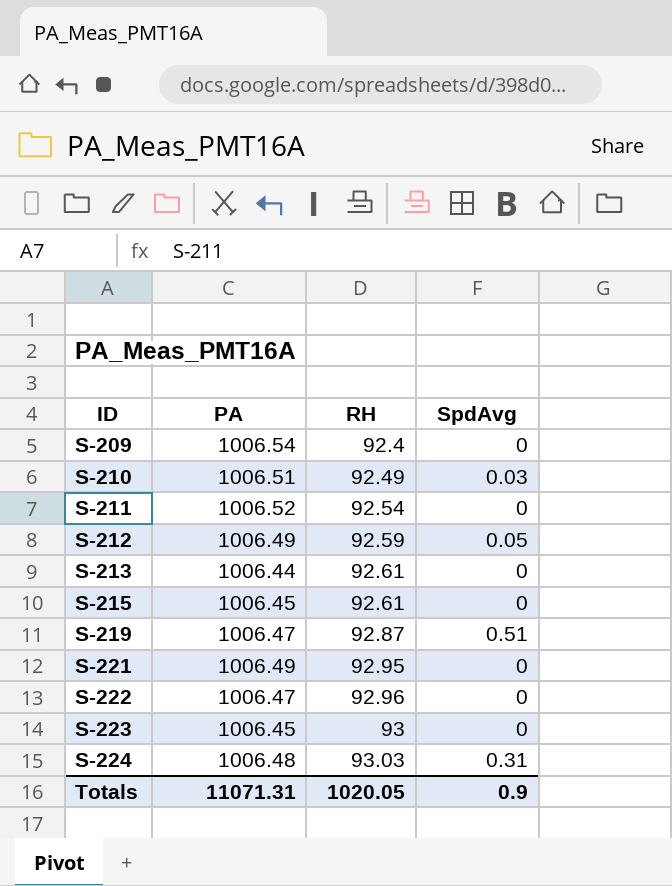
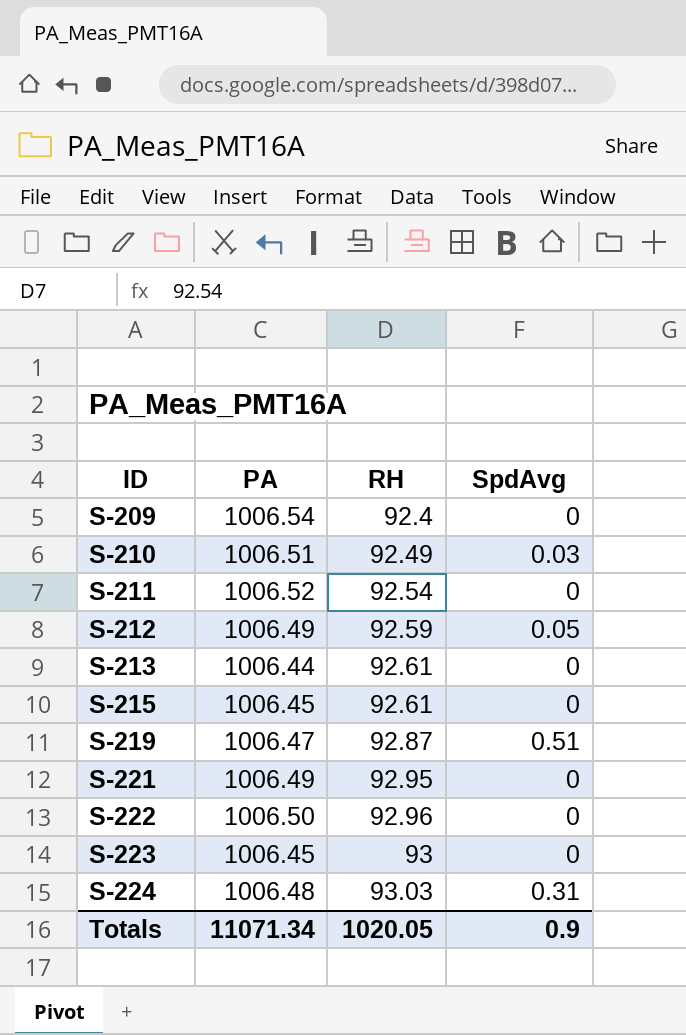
S-222 | PA: 1006.47 -> 1006.50
Totals | PA: 11071.31 -> 11071.34

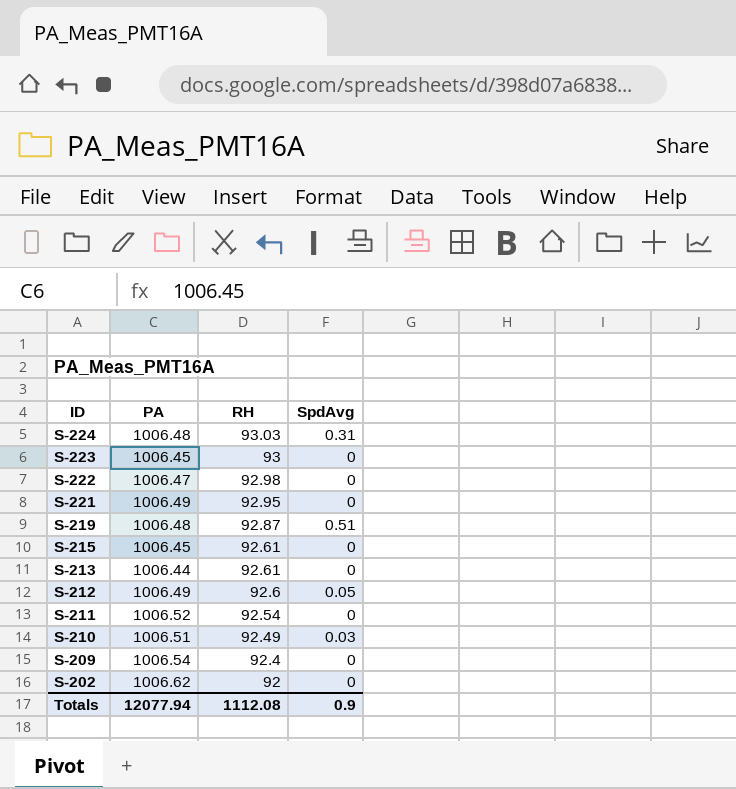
row order: ID ascending -> ID descending
S-222 | PA: 1006.50 -> 1006.47
S-222 | RH: 92.96 -> 92.98
S-219 | PA: 1006.47 -> 1006.48
S-212 | RH: 92.59 -> 92.6
row S-202: none -> 1006.62 | 92 | 0
Totals | PA: 11071.34 -> 12077.94
Totals | RH: 1020.05 -> 1112.08

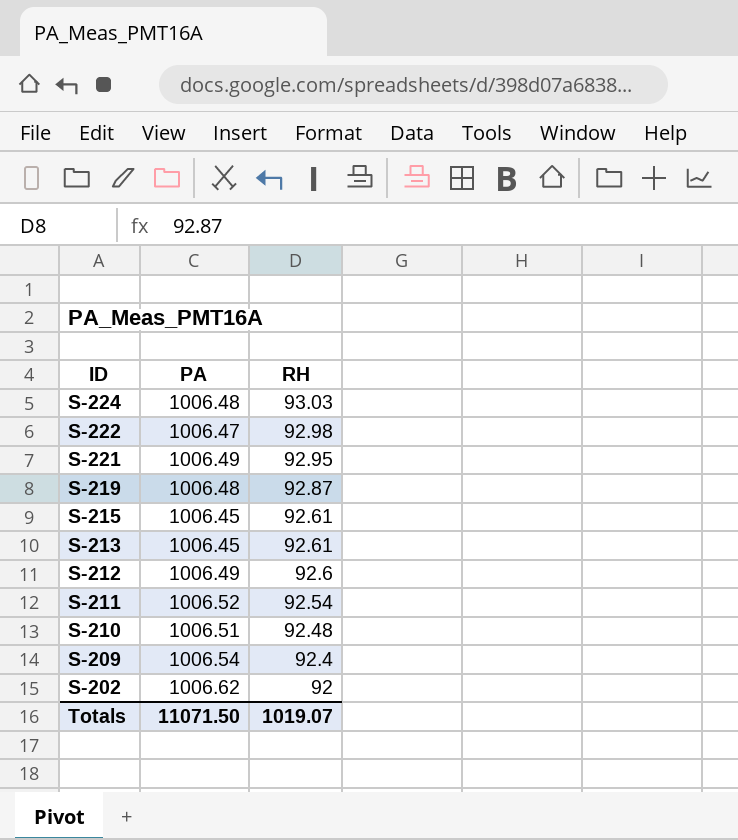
column SpdAvg | position: 4 -> none
row S-223: 1006.45 | 93 | 0 -> none
S-213 | PA: 1006.44 -> 1006.45
S-210 | RH: 92.49 -> 92.48
Totals | PA: 12077.94 -> 11071.50
Totals | RH: 1112.08 -> 1019.07

